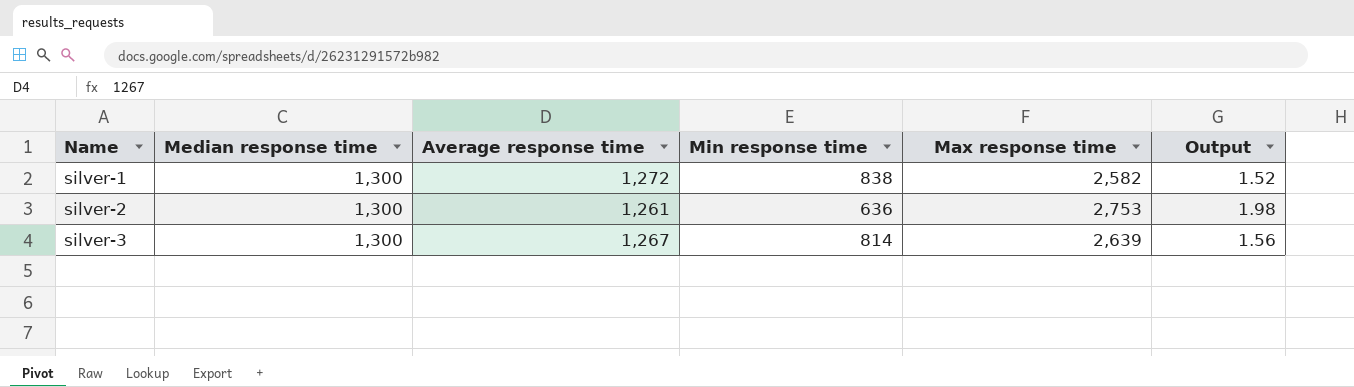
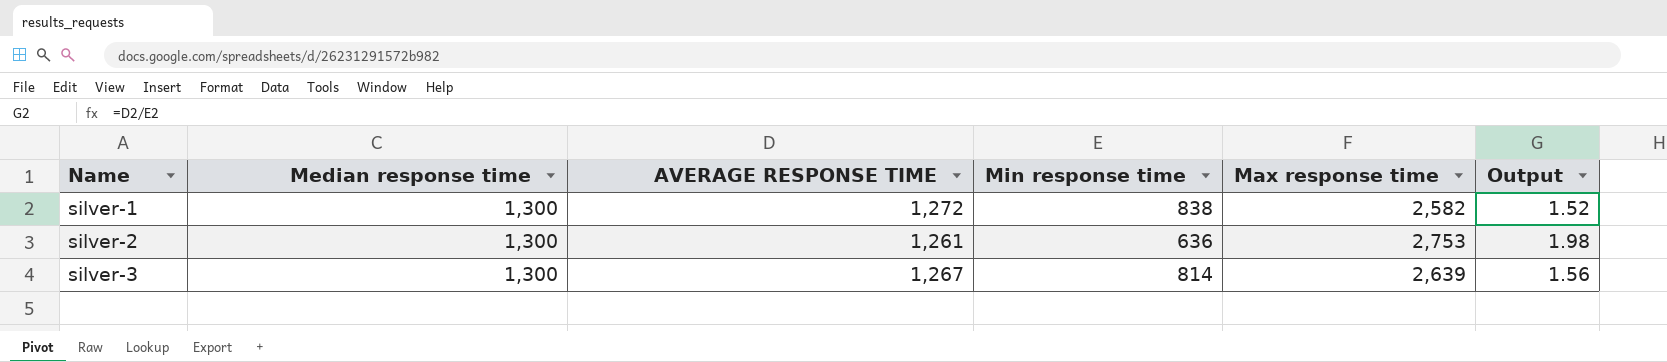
column name: Average response time -> AVERAGE RESPONSE TIME

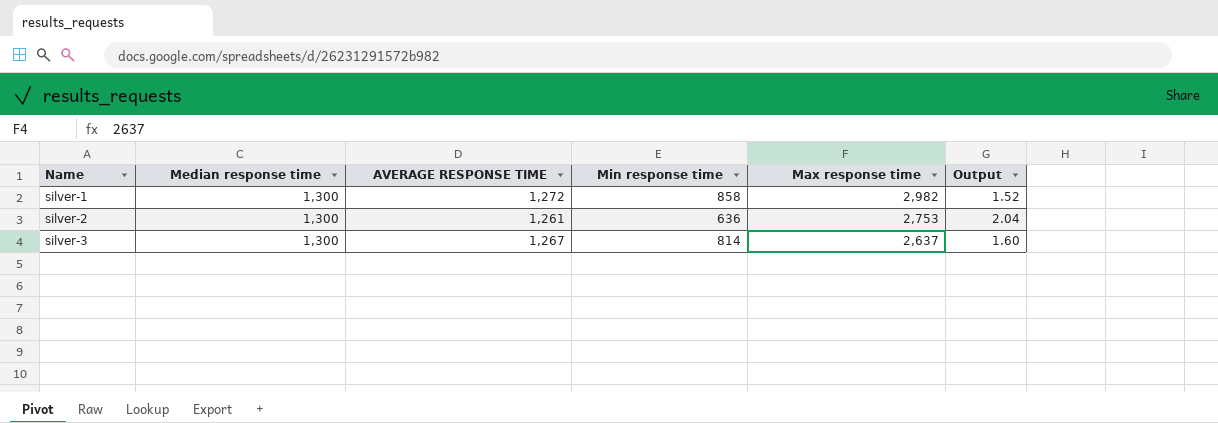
column Output | formula: [AVERAGE RESPONSE TIME] / [Min response time] -> [Median response time] / [Min response time]
silver-1 | Min response time: 838 -> 858
silver-1 | Max response time: 2,582 -> 2,982
silver-3 | Max response time: 2,639 -> 2,637

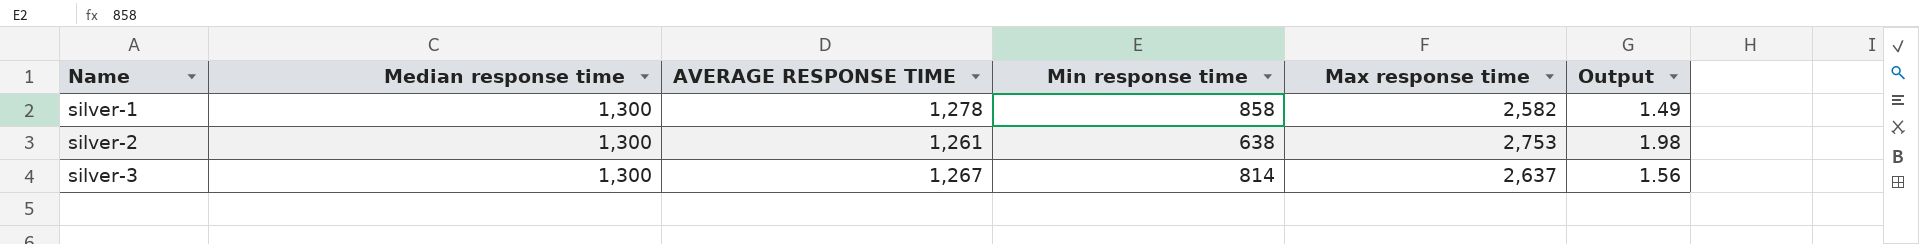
column Output | formula: [Median response time] / [Min response time] -> [AVERAGE RESPONSE TIME] / [Min response time]
silver-1 | AVERAGE RESPONSE TIME: 1,272 -> 1,278
silver-1 | Max response time: 2,982 -> 2,582
silver-2 | Min response time: 636 -> 638

